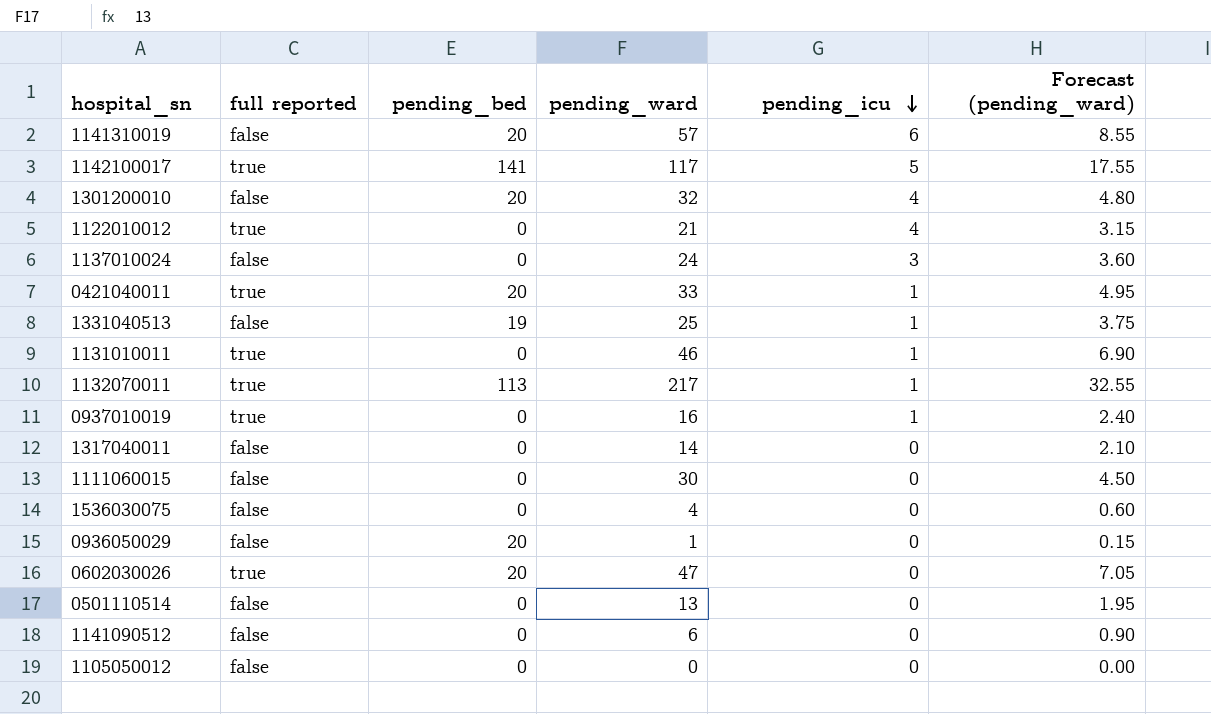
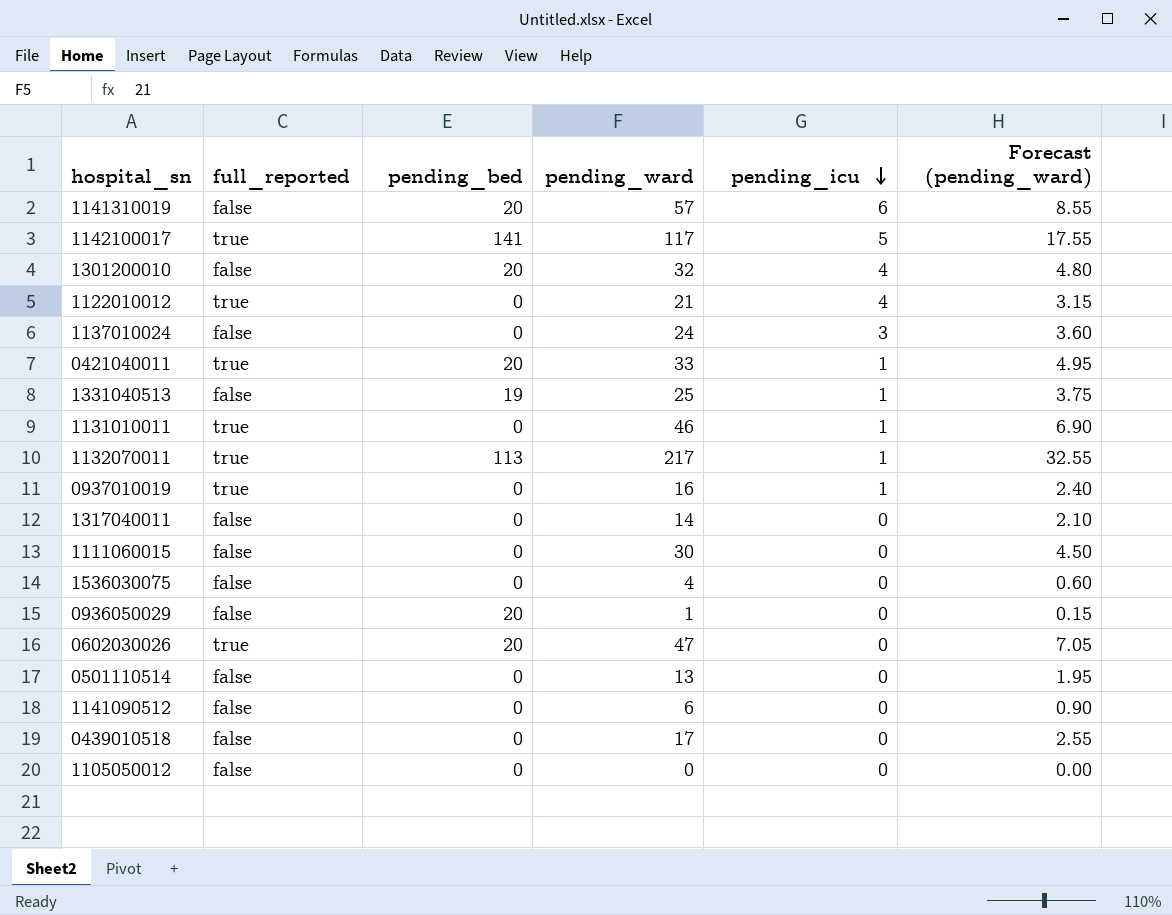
column name: full reported -> full_reported
row 0439010518: none -> false | 0 | 17 | 0 | 2.55

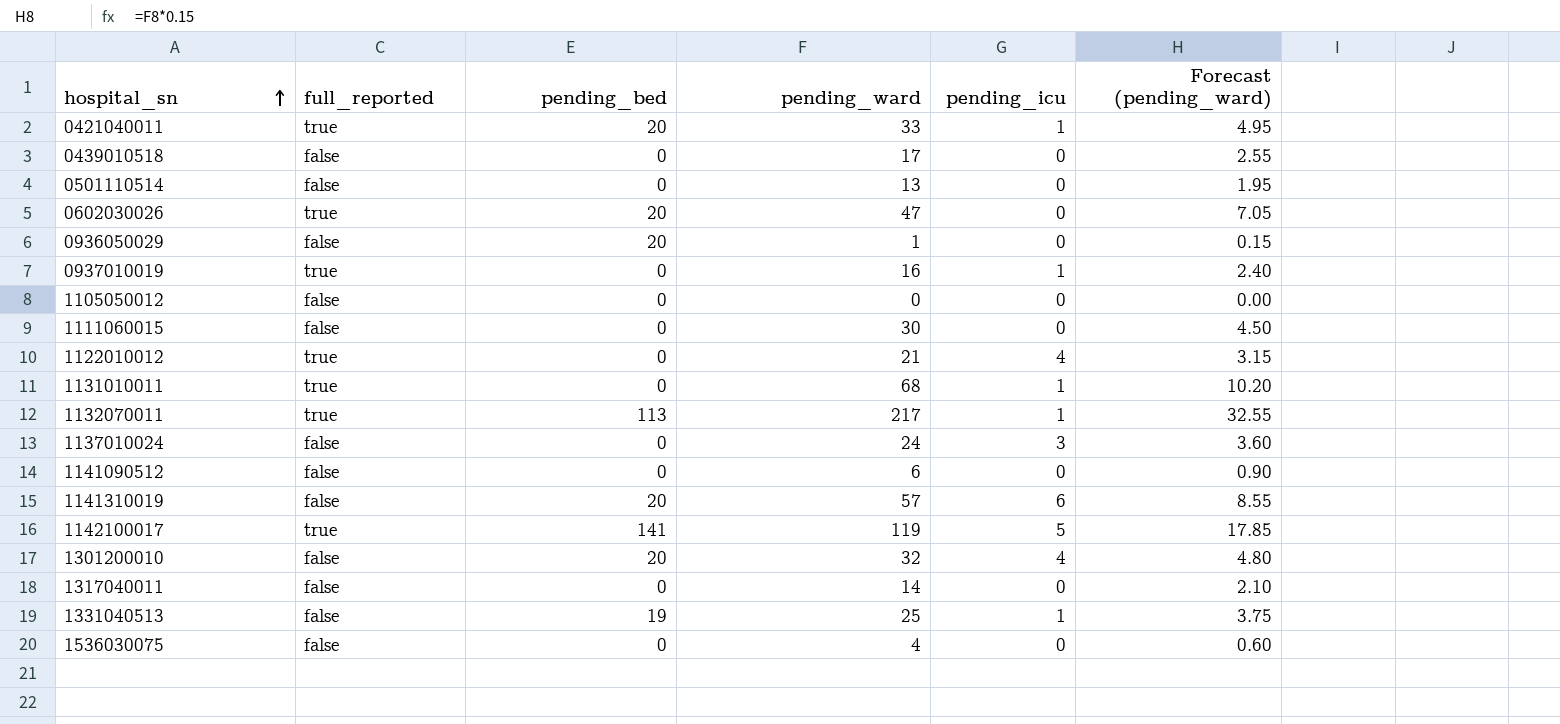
row order: pending_icu descending -> hospital_sn ascending
1131010011 | pending_ward: 46 -> 68
1131010011 | Forecast (pending_ward): 6.90 -> 10.20
1142100017 | pending_ward: 117 -> 119
1142100017 | Forecast (pending_ward): 17.55 -> 17.85

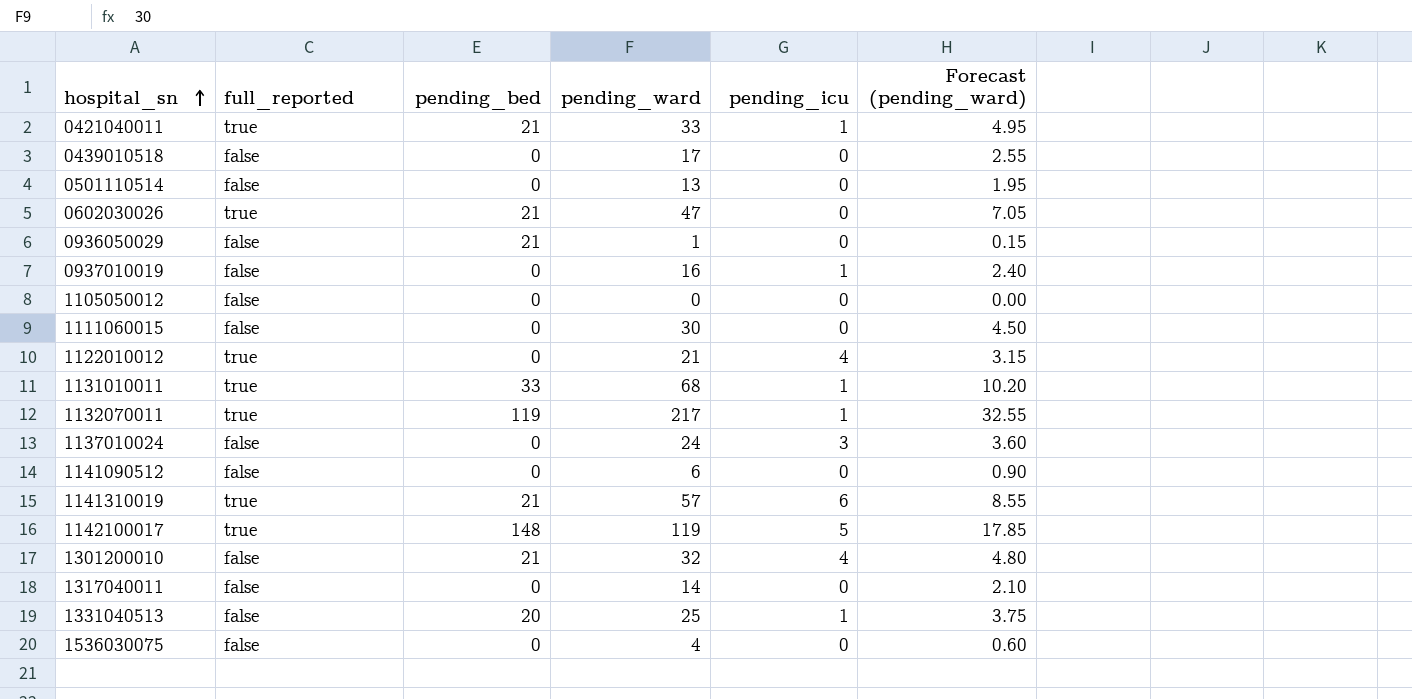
0421040011 | pending_bed: 20 -> 21
0602030026 | pending_bed: 20 -> 21
0936050029 | pending_bed: 20 -> 21
0937010019 | full_reported: true -> false
1131010011 | pending_bed: 0 -> 33
1132070011 | pending_bed: 113 -> 119
1141310019 | full_reported: false -> true
1141310019 | pending_bed: 20 -> 21
1142100017 | pending_bed: 141 -> 148
1301200010 | pending_bed: 20 -> 21
1331040513 | pending_bed: 19 -> 20

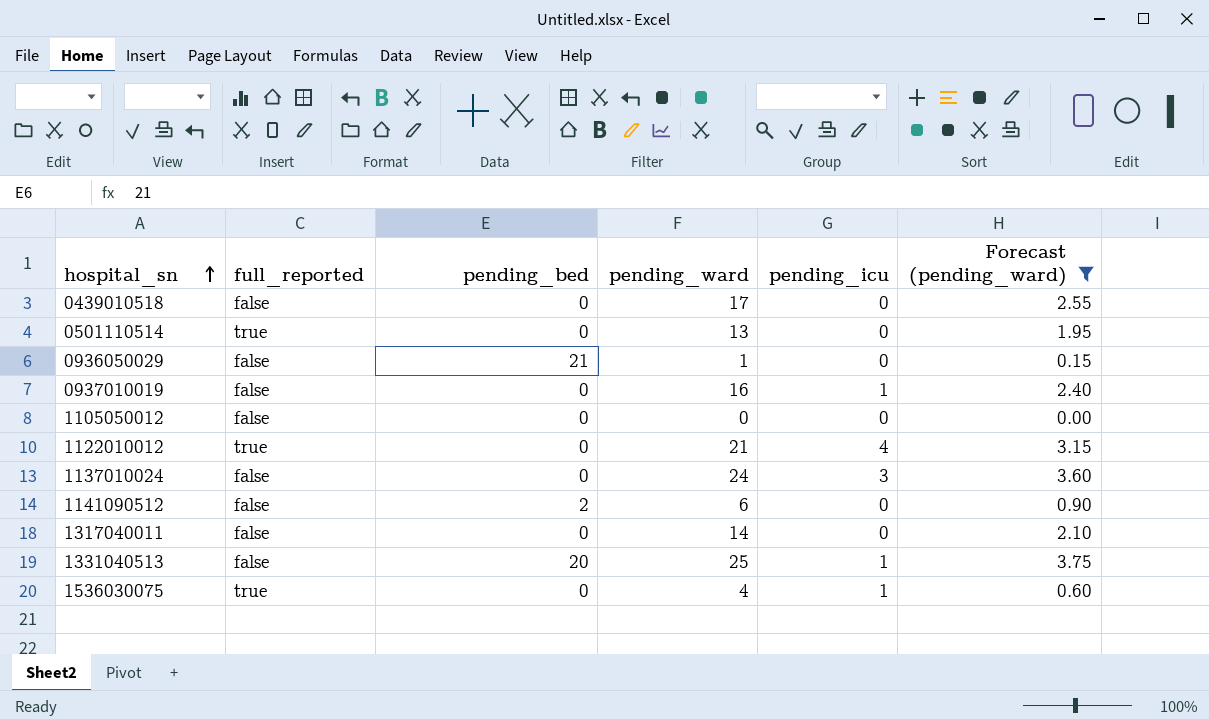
filter: none -> Forecast (pending_ward) <= 3.75
0501110514 | full_reported: false -> true
1141090512 | pending_bed: 0 -> 2
1536030075 | full_reported: false -> true
1536030075 | pending_icu: 0 -> 1

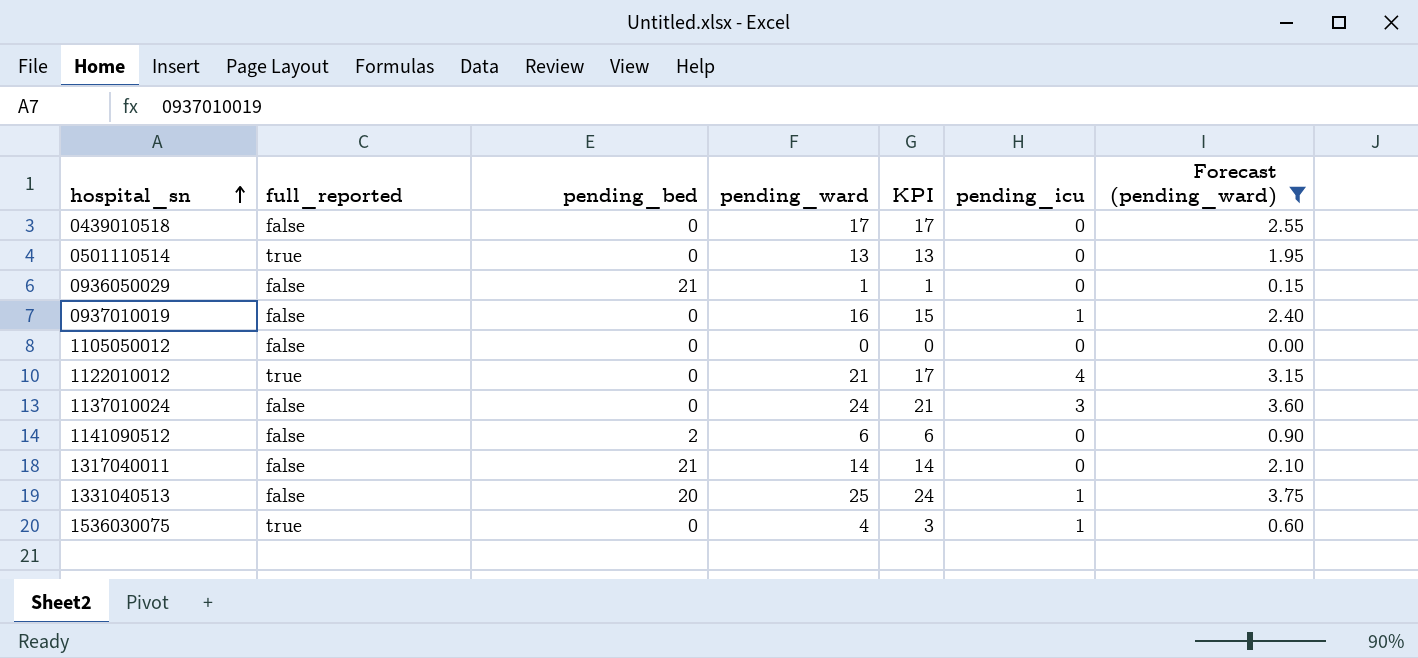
column KPI | formula: none -> [pending_ward] - [pending_icu]
1317040011 | pending_bed: 0 -> 21

